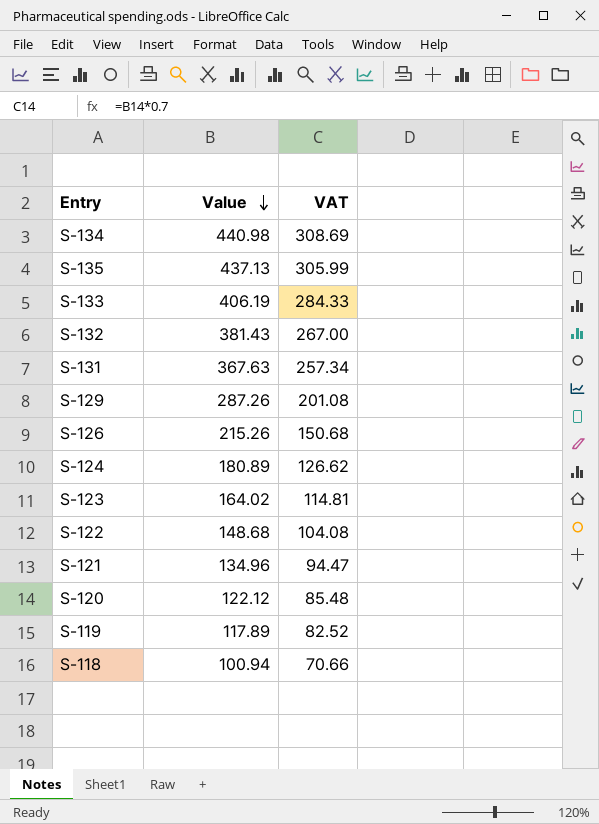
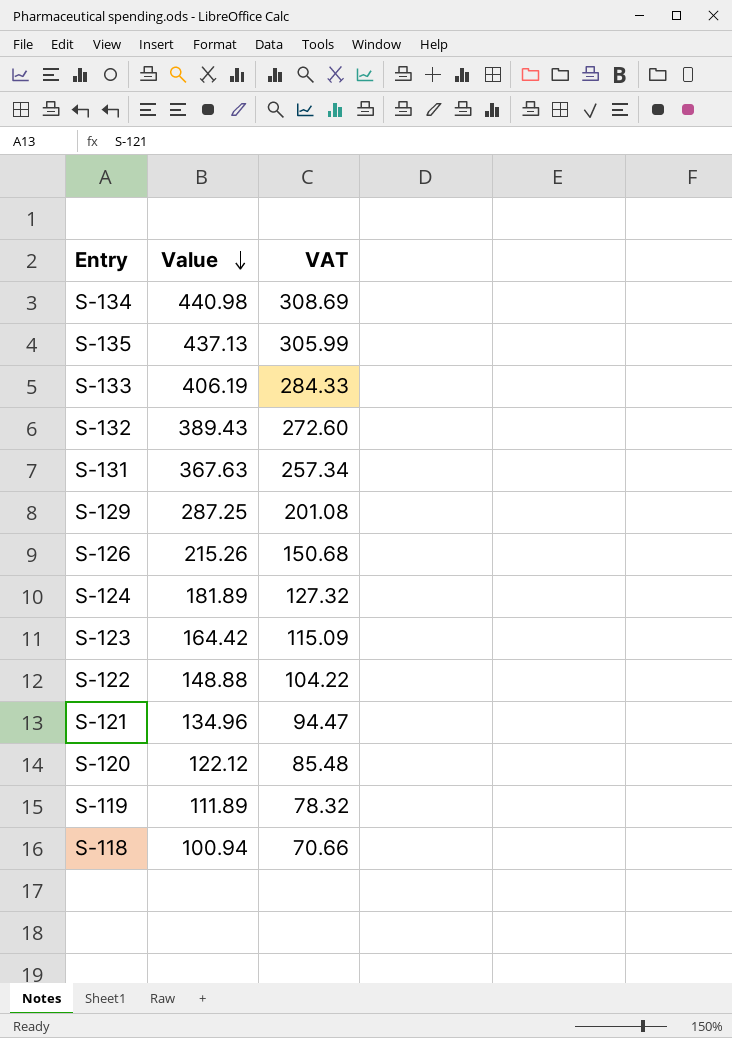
S-132 | Value: 381.43 -> 389.43
S-132 | VAT: 267.00 -> 272.60
S-129 | Value: 287.26 -> 287.25
S-124 | Value: 180.89 -> 181.89
S-124 | VAT: 126.62 -> 127.32
S-123 | Value: 164.02 -> 164.42
S-123 | VAT: 114.81 -> 115.09
S-122 | Value: 148.68 -> 148.88
S-122 | VAT: 104.08 -> 104.22
S-119 | Value: 117.89 -> 111.89
S-119 | VAT: 82.52 -> 78.32

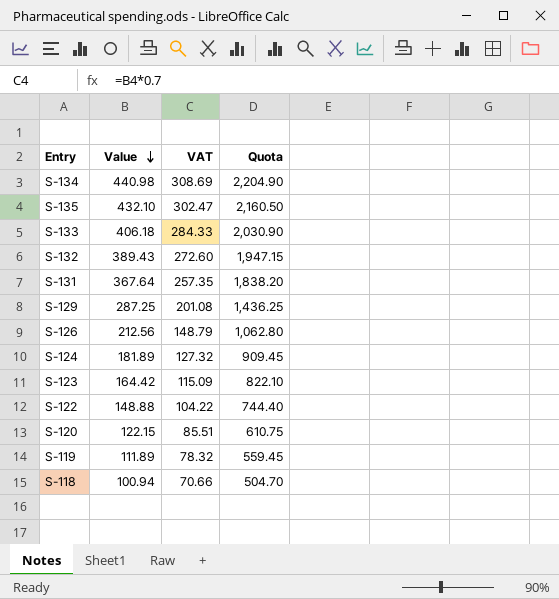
column Quota | formula: none -> [Value] * 5
row S-121: 134.96 | 94.47 -> none
S-135 | Value: 437.13 -> 432.10
S-135 | VAT: 305.99 -> 302.47
S-133 | Value: 406.19 -> 406.18
S-131 | Value: 367.63 -> 367.64
S-131 | VAT: 257.34 -> 257.35
S-126 | Value: 215.26 -> 212.56
S-126 | VAT: 150.68 -> 148.79
S-120 | Value: 122.12 -> 122.15
S-120 | VAT: 85.48 -> 85.51

